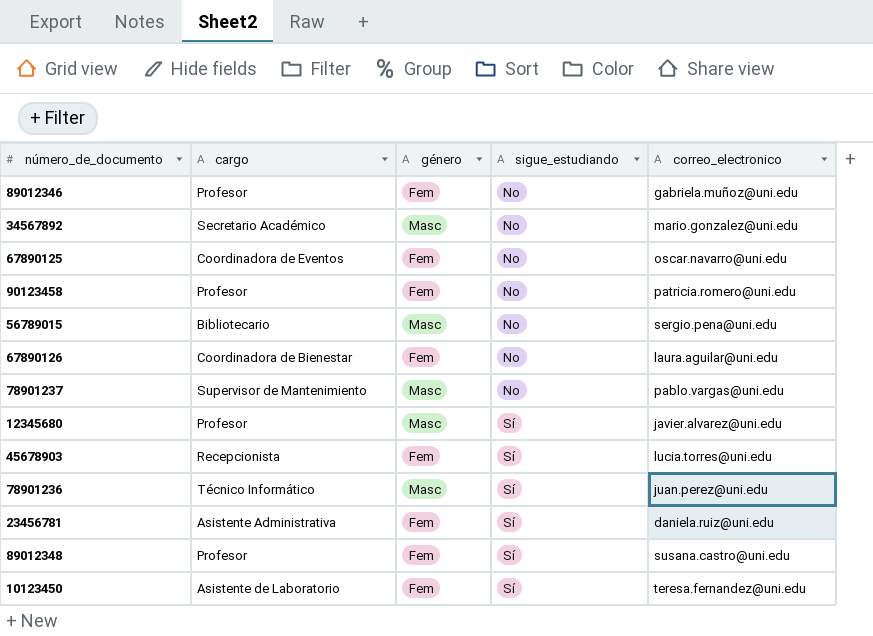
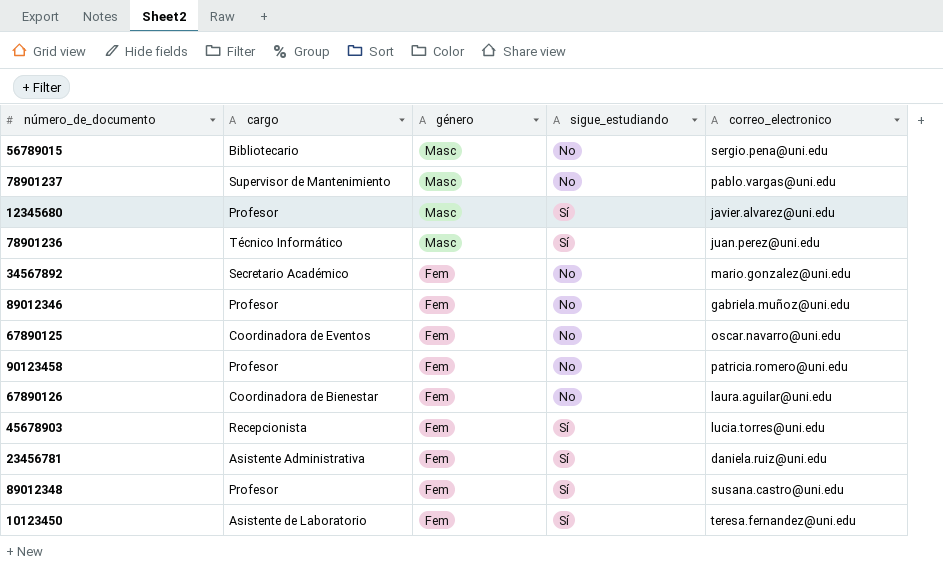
row order: sigue_estudiando ascending -> género descending
34567892 | género: Masc -> Fem

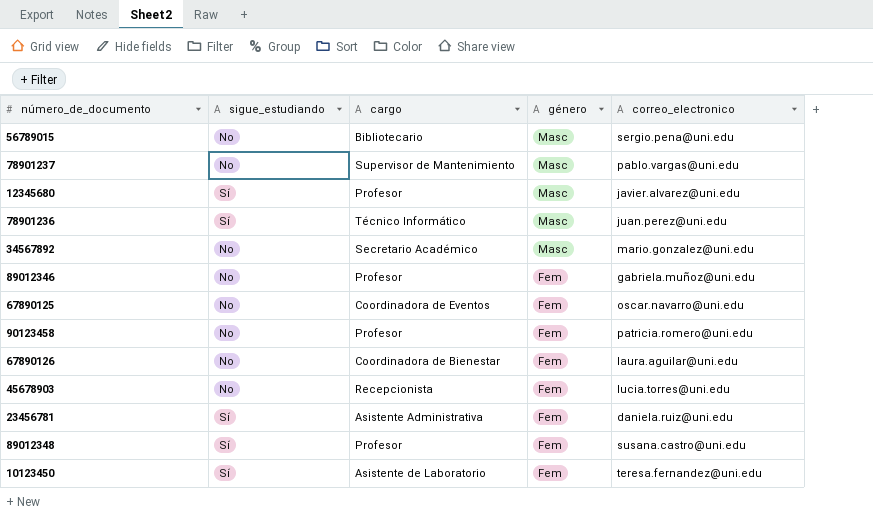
column sigue_estudiando | position: 4 -> 2
34567892 | género: Fem -> Masc
45678903 | sigue_estudiando: Sí -> No

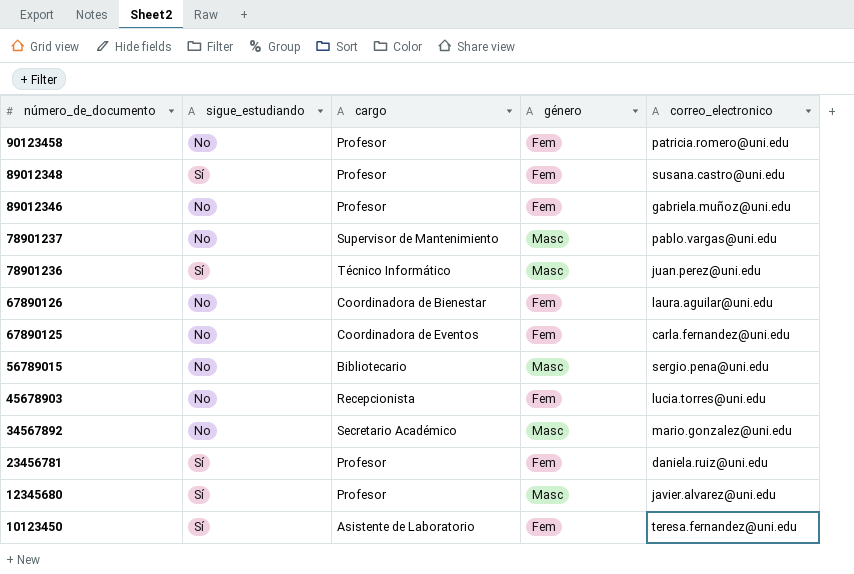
row order: género descending -> número_de_documento descending
67890125 | correo_electronico: oscar.navarro@uni.edu -> carla.fernandez@uni.edu
23456781 | cargo: Asistente Administrativa -> Profesor

